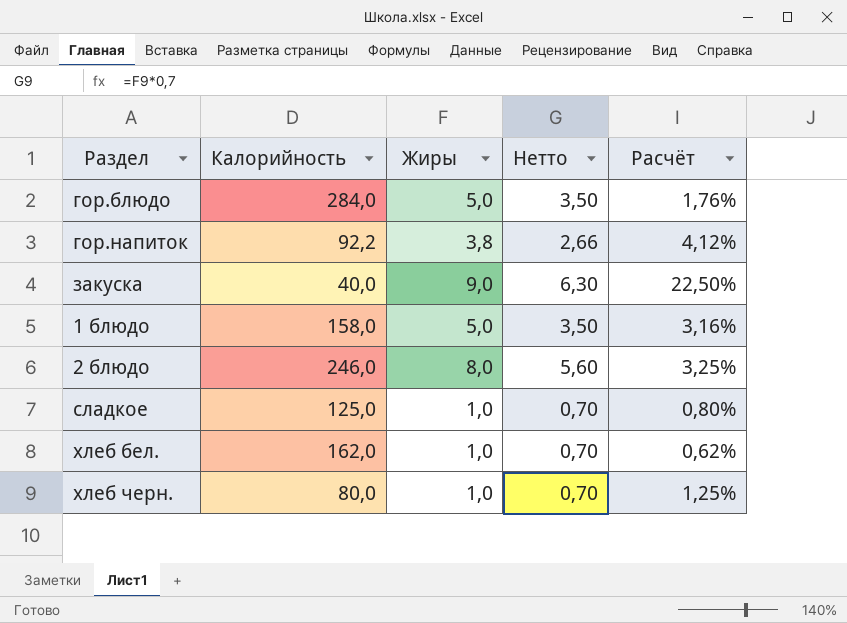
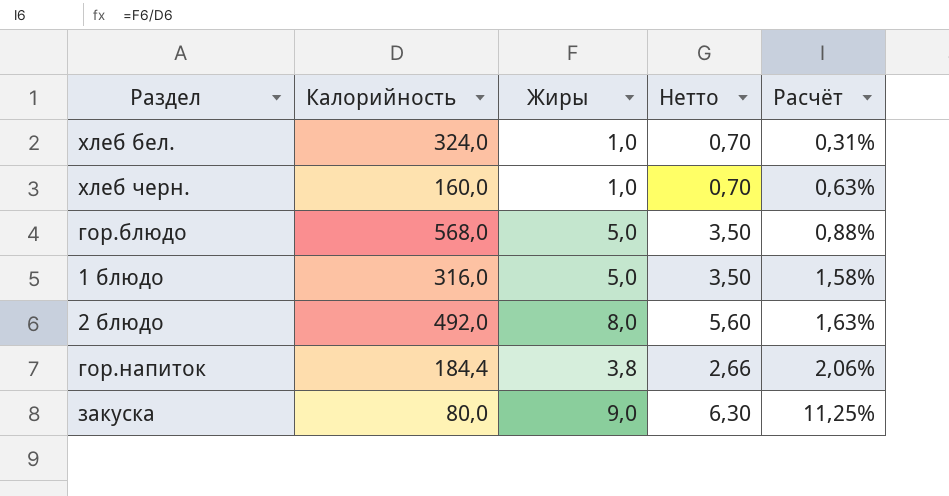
row order: none -> Расчёт ascending
row сладкое: 125,0 | 1,0 | 0,70 | 0,80% -> none
хлеб бел. | Калорийность: 162,0 -> 324,0
хлеб бел. | Расчёт: 0,62% -> 0,31%
хлеб черн. | Калорийность: 80,0 -> 160,0
хлеб черн. | Расчёт: 1,25% -> 0,63%
гор.блюдо | Калорийность: 284,0 -> 568,0
гор.блюдо | Расчёт: 1,76% -> 0,88%
1 блюдо | Калорийность: 158,0 -> 316,0
1 блюдо | Расчёт: 3,16% -> 1,58%
2 блюдо | Калорийность: 246,0 -> 492,0
2 блюдо | Расчёт: 3,25% -> 1,63%
гор.напиток | Калорийность: 92,2 -> 184,4
гор.напиток | Расчёт: 4,12% -> 2,06%
закуска | Калорийность: 40,0 -> 80,0
закуска | Расчёт: 22,50% -> 11,25%

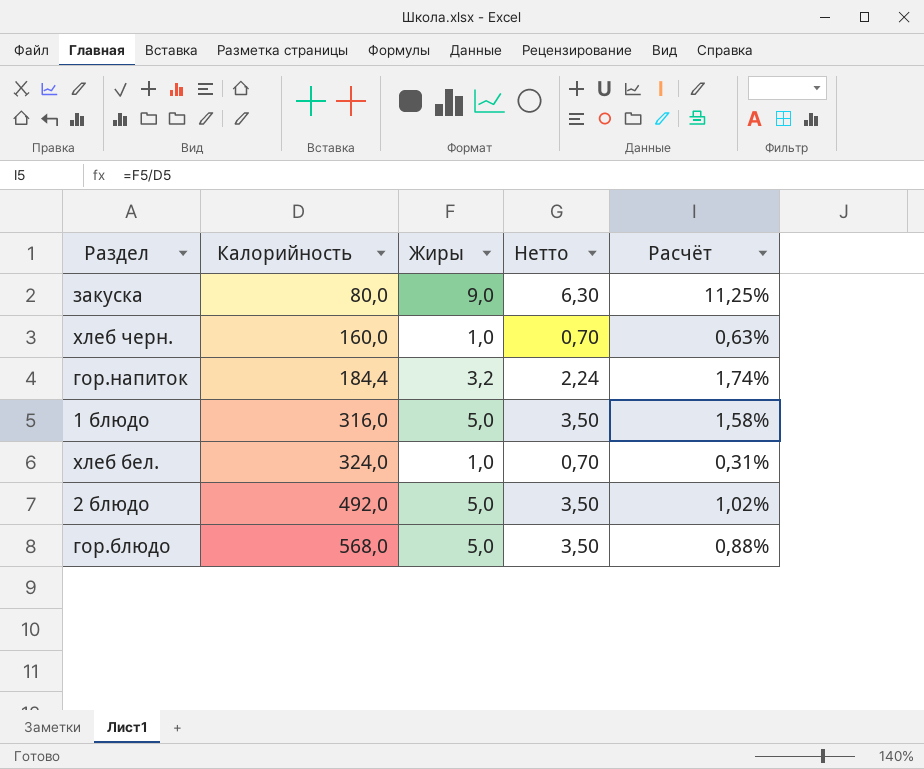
row order: Расчёт ascending -> Калорийность ascending
гор.напиток | Жиры: 3,8 -> 3,2
гор.напиток | Нетто: 2,66 -> 2,24
гор.напиток | Расчёт: 2,06% -> 1,74%
2 блюдо | Жиры: 8,0 -> 5,0
2 блюдо | Нетто: 5,60 -> 3,50
2 блюдо | Расчёт: 1,63% -> 1,02%

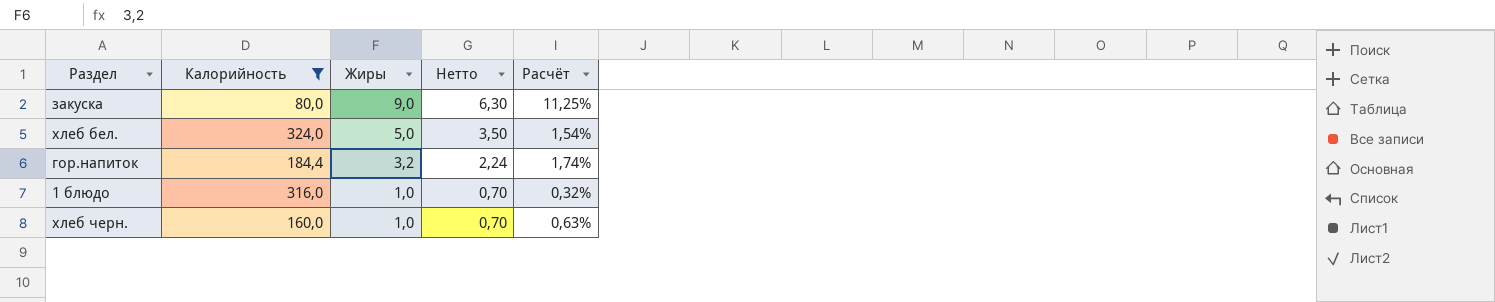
filter: none -> Калорийность <= 324,0
row order: Калорийность ascending -> Жиры descending
хлеб бел. | Жиры: 1,0 -> 5,0
хлеб бел. | Нетто: 0,70 -> 3,50
хлеб бел. | Расчёт: 0,31% -> 1,54%
1 блюдо | Жиры: 5,0 -> 1,0
1 блюдо | Нетто: 3,50 -> 0,70
1 блюдо | Расчёт: 1,58% -> 0,32%

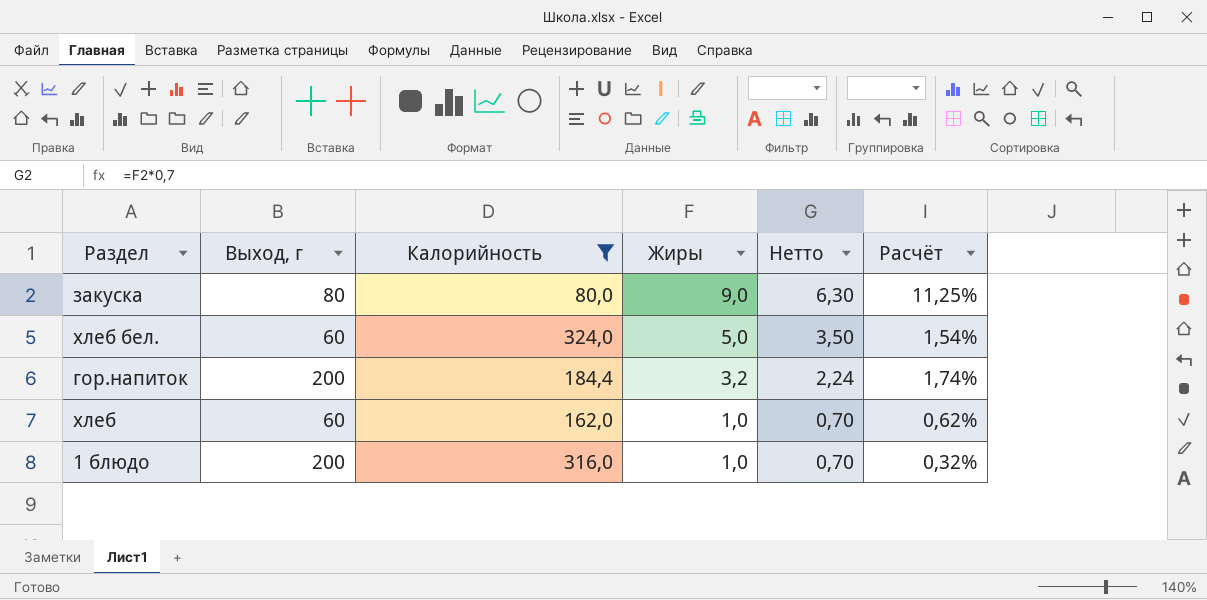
column Выход, г | position: none -> 2
row хлеб черн.: 160,0 | 1,0 | 0,70 | 0,63% -> none
row хлеб: none -> 60 | 162,0 | 1,0 | 0,70 | 0,62%

